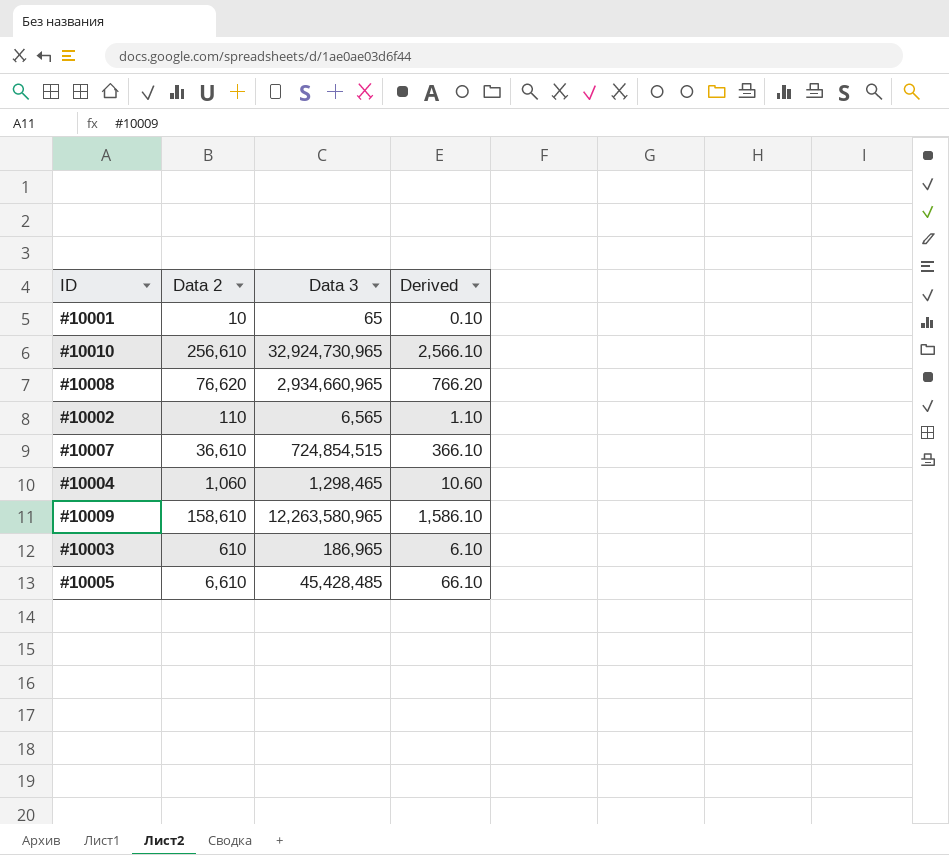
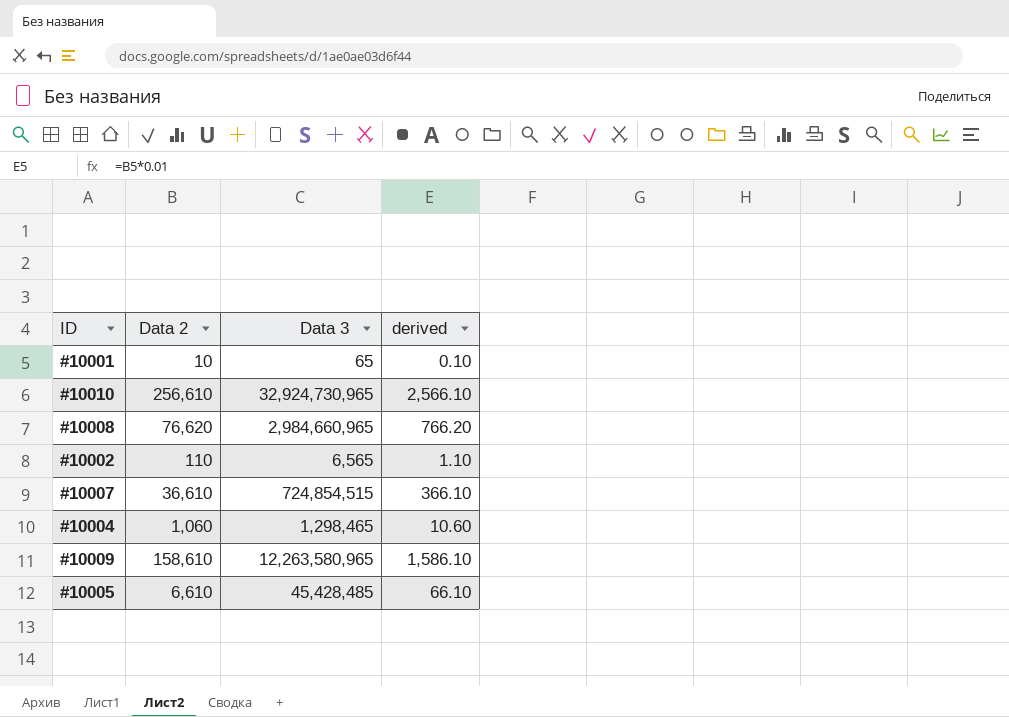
column name: Derived -> derived
row #10003: 610 | 186,965 | 6.10 -> none
#10008 | Data 3: 2,934,660,965 -> 2,984,660,965

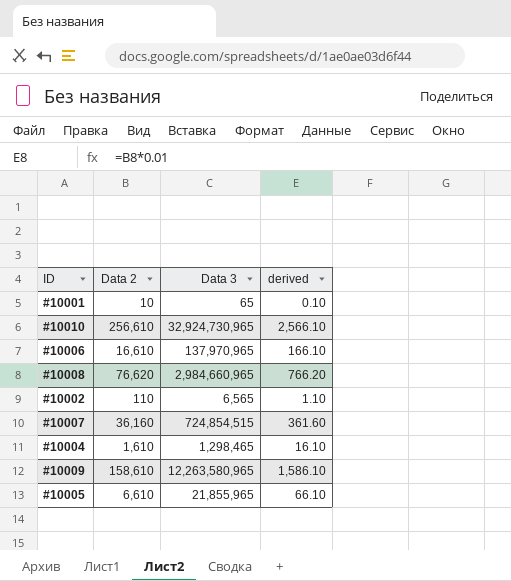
row #10006: none -> 16,610 | 137,970,965 | 166.10
#10007 | Data 2: 36,610 -> 36,160
#10007 | derived: 366.10 -> 361.60
#10004 | Data 2: 1,060 -> 1,610
#10004 | derived: 10.60 -> 16.10
#10005 | Data 3: 45,428,485 -> 21,855,965

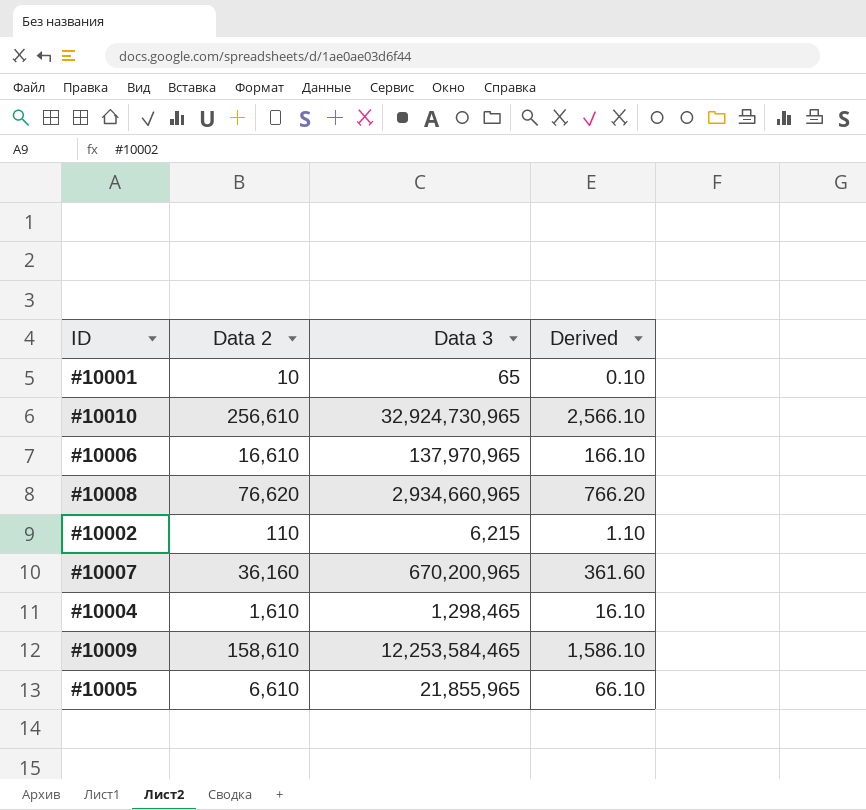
column name: derived -> Derived
#10008 | Data 3: 2,984,660,965 -> 2,934,660,965
#10002 | Data 3: 6,565 -> 6,215
#10007 | Data 3: 724,854,515 -> 670,200,965
#10009 | Data 3: 12,263,580,965 -> 12,253,584,465

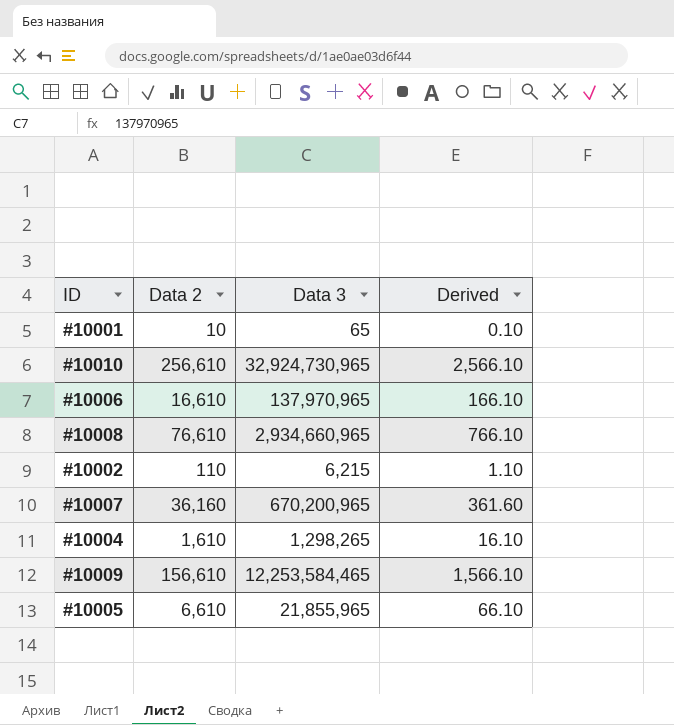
#10008 | Data 2: 76,620 -> 76,610
#10008 | Derived: 766.20 -> 766.10
#10004 | Data 3: 1,298,465 -> 1,298,265
#10009 | Data 2: 158,610 -> 156,610
#10009 | Derived: 1,586.10 -> 1,566.10

